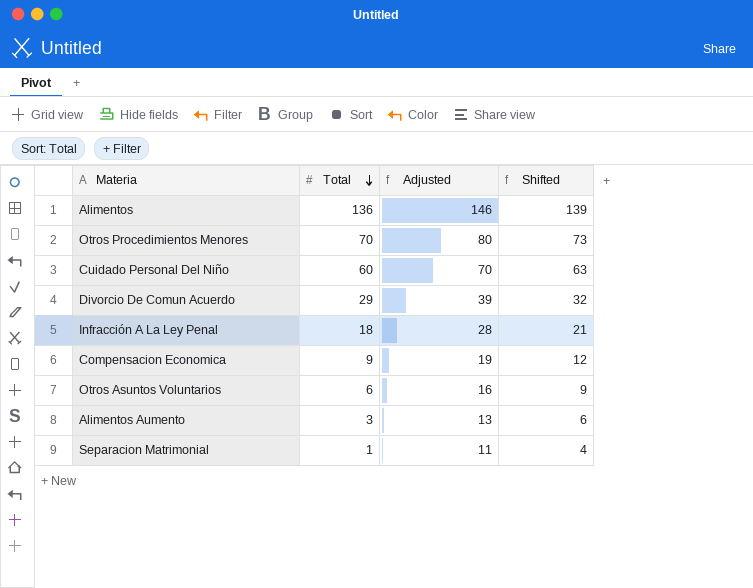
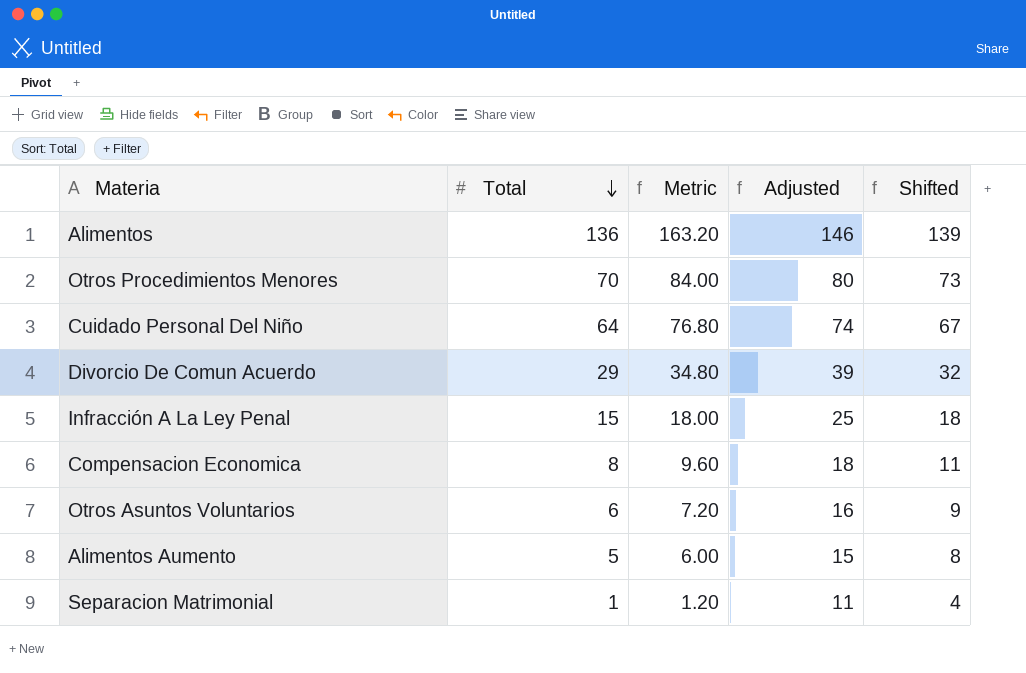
column Metric | formula: none -> [Total] * 1.2
Cuidado Personal Del Niño | Total: 60 -> 64
Cuidado Personal Del Niño | Adjusted: 70 -> 74
Cuidado Personal Del Niño | Shifted: 63 -> 67
Infracción A La Ley Penal | Total: 18 -> 15
Infracción A La Ley Penal | Adjusted: 28 -> 25
Infracción A La Ley Penal | Shifted: 21 -> 18
Compensacion Economica | Total: 9 -> 8
Compensacion Economica | Adjusted: 19 -> 18
Compensacion Economica | Shifted: 12 -> 11
Alimentos Aumento | Total: 3 -> 5
Alimentos Aumento | Adjusted: 13 -> 15
Alimentos Aumento | Shifted: 6 -> 8

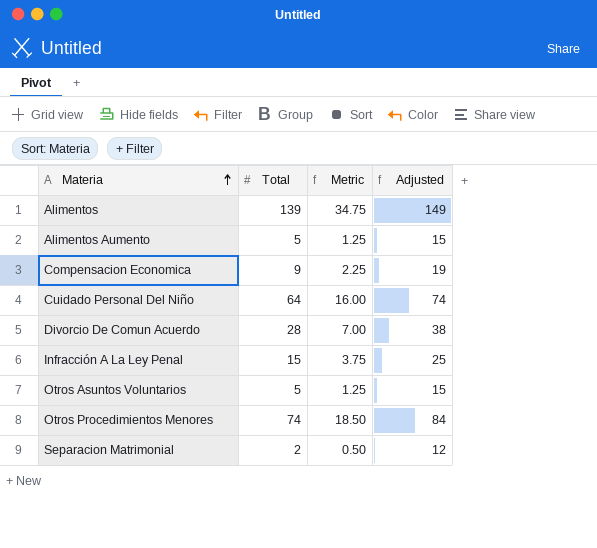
row order: Total descending -> Materia ascending
column Shifted | formula: [Total] + 3 -> none
column Metric | formula: [Total] * 1.2 -> [Total] * 0.25
Alimentos | Total: 136 -> 139
Alimentos | Adjusted: 146 -> 149
Compensacion Economica | Total: 8 -> 9
Compensacion Economica | Adjusted: 18 -> 19
Divorcio De Comun Acuerdo | Total: 29 -> 28
Divorcio De Comun Acuerdo | Adjusted: 39 -> 38
Otros Asuntos Voluntarios | Total: 6 -> 5
Otros Asuntos Voluntarios | Adjusted: 16 -> 15
Otros Procedimientos Menores | Total: 70 -> 74
Otros Procedimientos Menores | Adjusted: 80 -> 84
Separacion Matrimonial | Total: 1 -> 2
Separacion Matrimonial | Adjusted: 11 -> 12

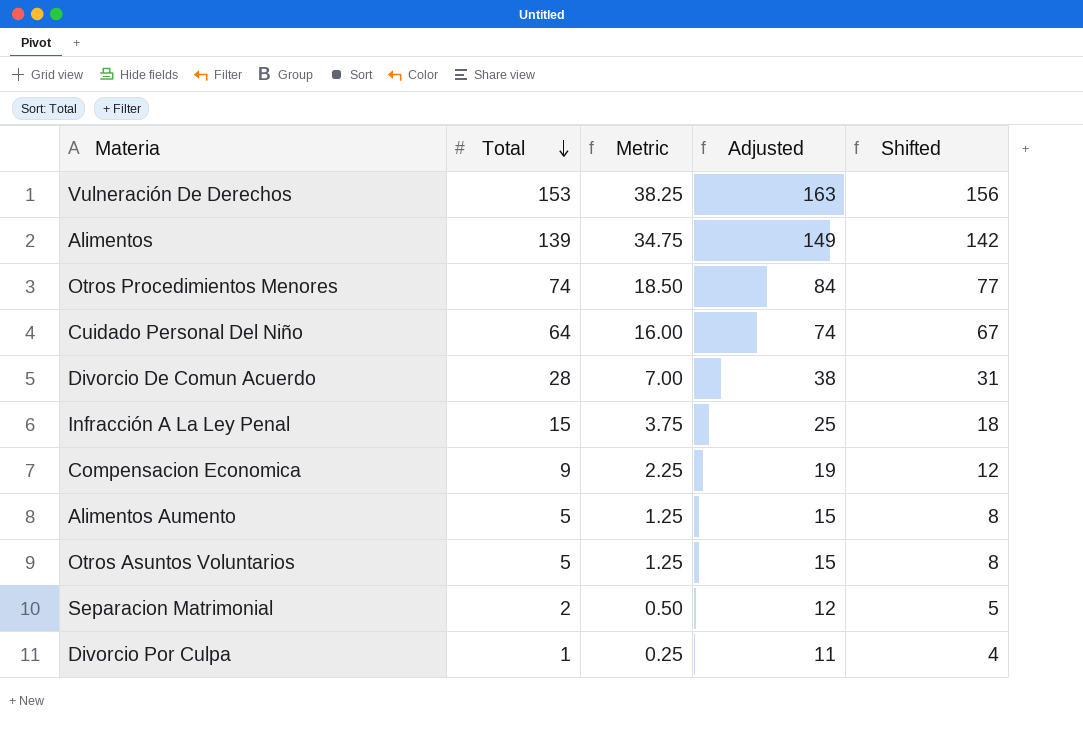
row order: Materia ascending -> Total descending
column Shifted | formula: none -> [Total] + 3
row Vulneración De Derechos: none -> 153 | 38.25 | 163 | 156
row Divorcio Por Culpa: none -> 1 | 0.25 | 11 | 4

